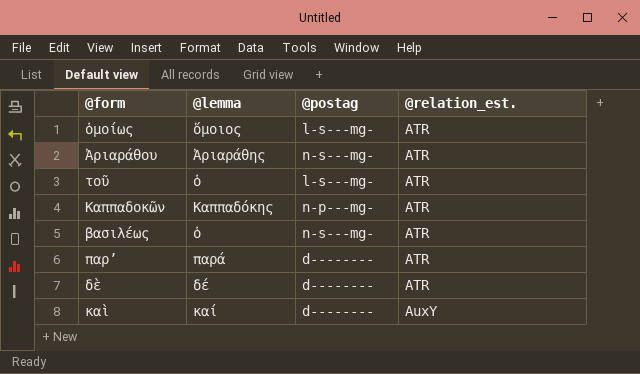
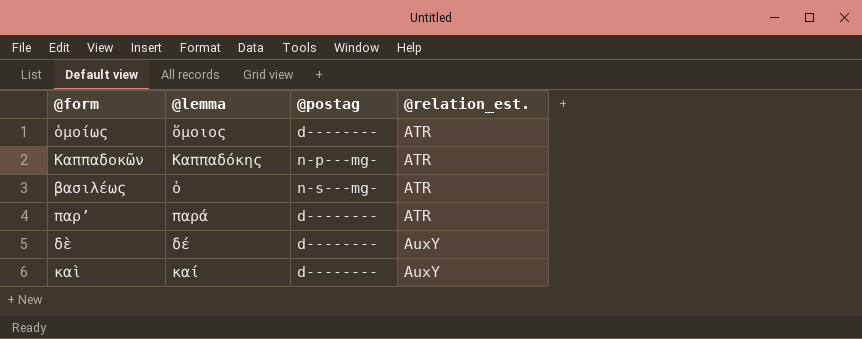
row Ἀριαράθου: Ἀριαράθης | n-s---mg- | ATR -> none
row τοῦ: ὁ | l-s---mg- | ATR -> none
ὁμοίως | @postag: l-s---mg- -> d--------
δὲ | @relation_est.: ATR -> AuxY

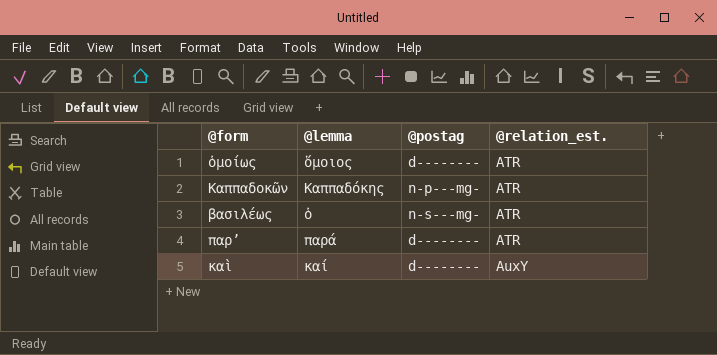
row δὲ: δέ | d-------- | AuxY -> none

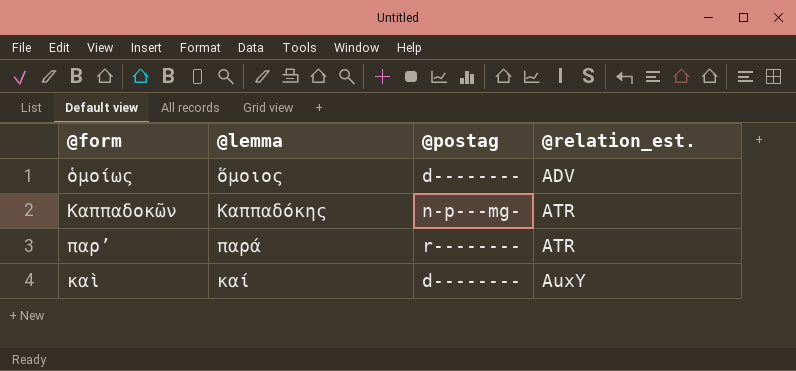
row βασιλέως: ὁ | n-s---mg- | ATR -> none
ὁμοίως | @relation_est.: ATR -> ADV
παρʼ | @postag: d-------- -> r--------

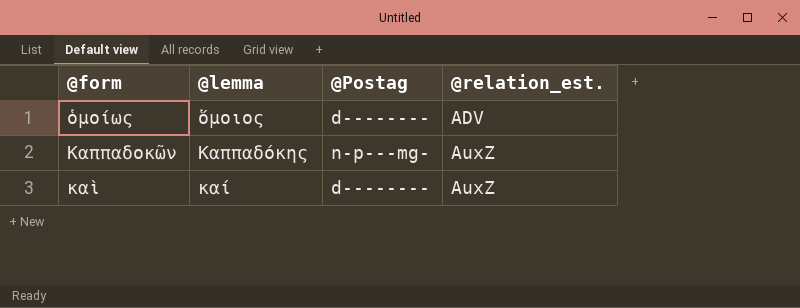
column name: @postag -> @Postag
row παρʼ: παρά | r-------- | ATR -> none
Καππαδοκῶν | @relation_est.: ATR -> AuxZ
καὶ | @relation_est.: AuxY -> AuxZ

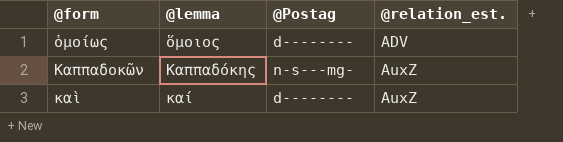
Καππαδοκῶν | @Postag: n-p---mg- -> n-s---mg-

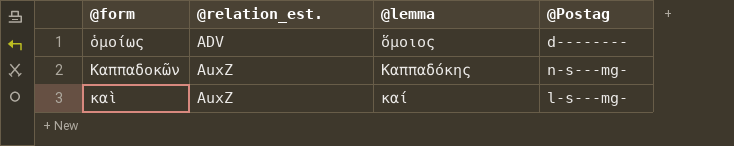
column @relation_est. | position: 4 -> 2
καὶ | @Postag: d-------- -> l-s---mg-

